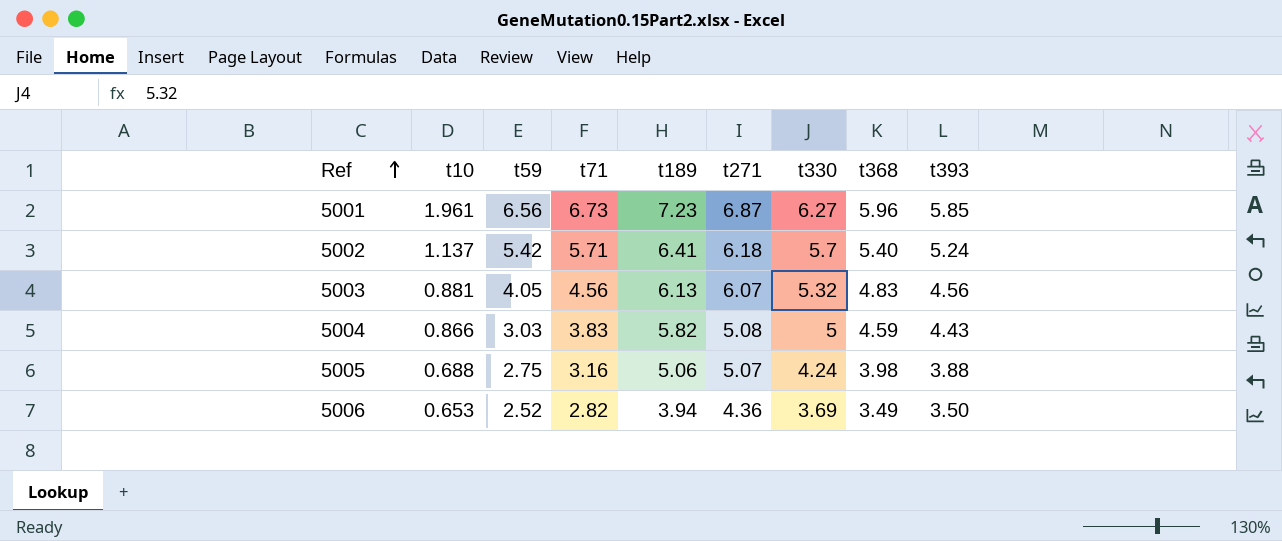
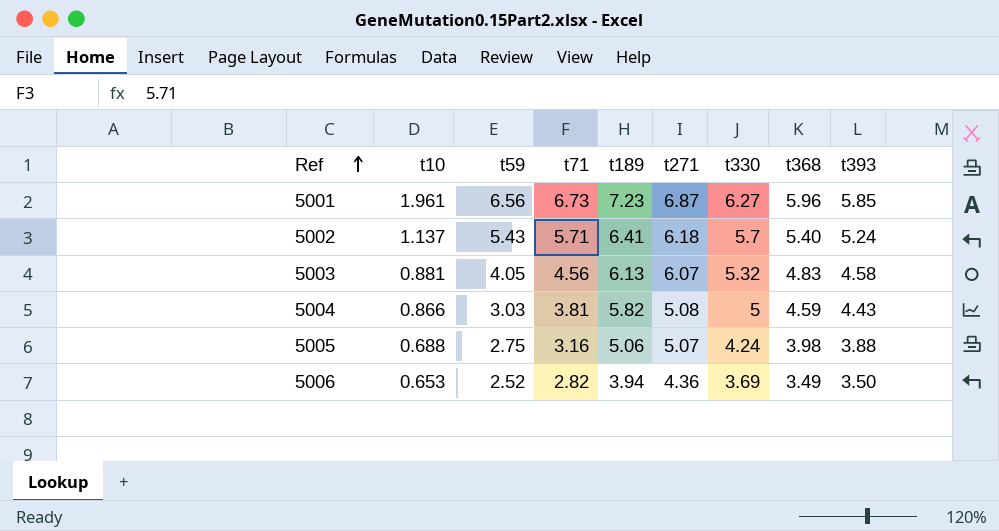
5002 | t59: 5.42 -> 5.43
5003 | t393: 4.56 -> 4.58
5004 | t71: 3.83 -> 3.81

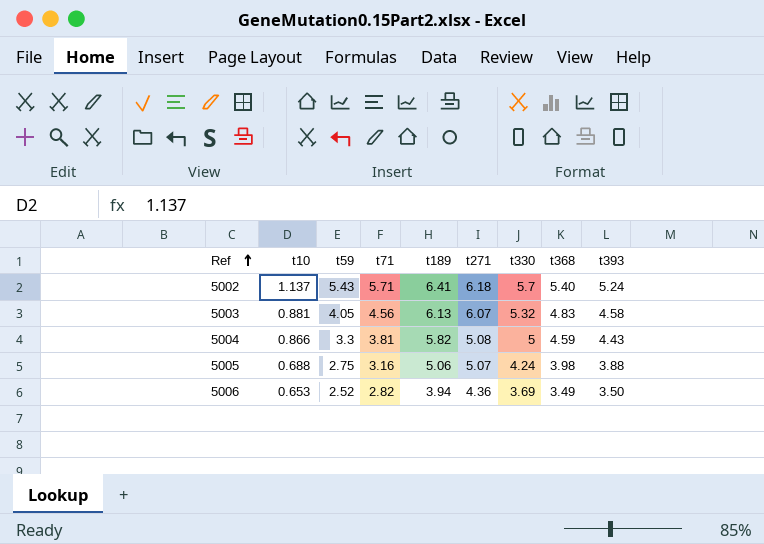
row 5001: 1.961 | 6.56 | 6.73 | 7.23 | 6.87 | 6.27 | 5.96 | 5.85 -> none
5004 | t59: 3.03 -> 3.3

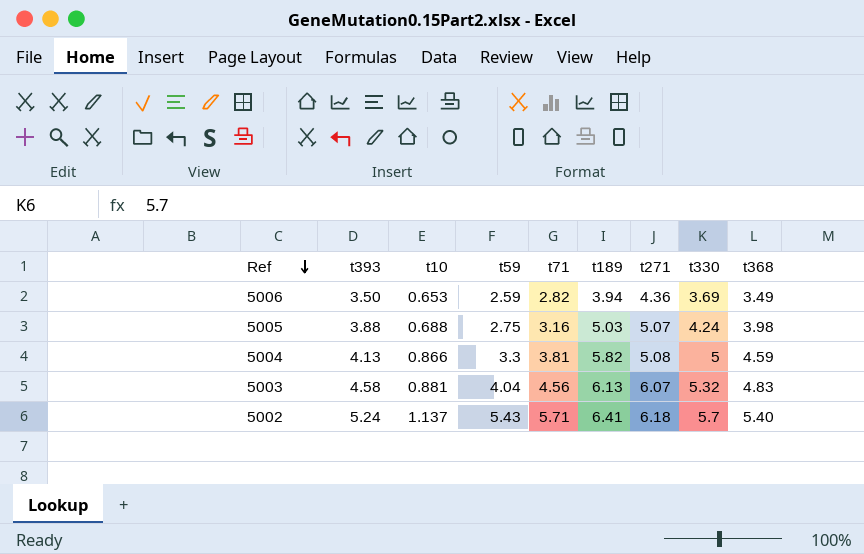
row order: Ref ascending -> Ref descending
column t393 | position: 9 -> 2
5006 | t59: 2.52 -> 2.59
5005 | t189: 5.06 -> 5.03
5004 | t393: 4.43 -> 4.13
5003 | t59: 4.05 -> 4.04

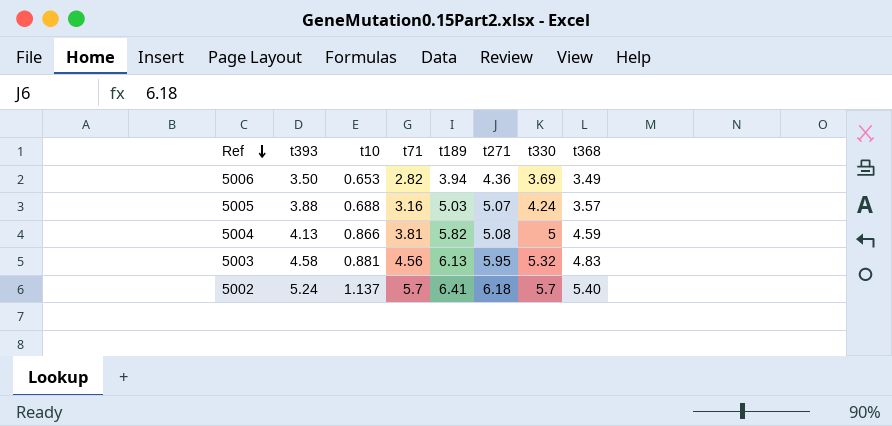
column t59 | position: 4 -> none
5005 | t368: 3.98 -> 3.57
5003 | t271: 6.07 -> 5.95
5002 | t71: 5.71 -> 5.7

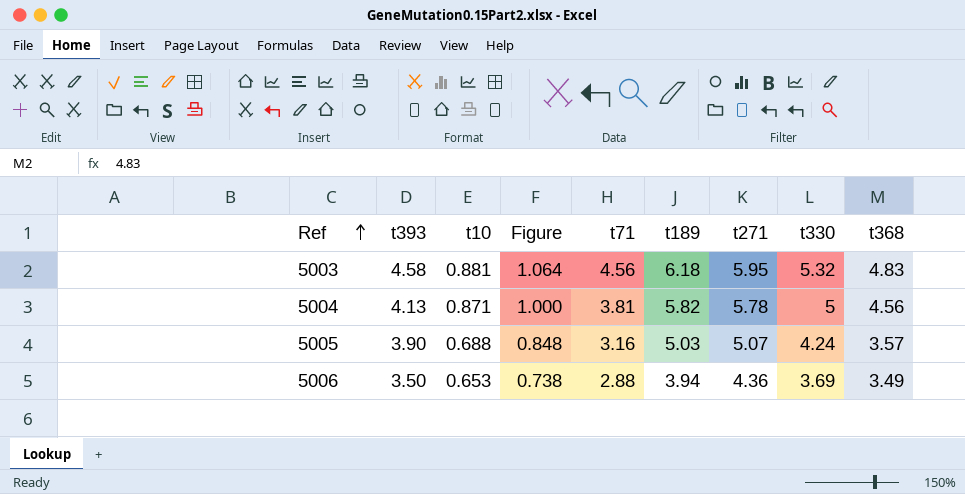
row order: Ref descending -> Ref ascending
column Figure | formula: none -> [t330] * 0.2
row 5002: 5.24 | 1.137 | 5.7 | 6.41 | 6.18 | 5.7 | 5.40 -> none
5003 | t189: 6.13 -> 6.18
5004 | t10: 0.866 -> 0.871
5004 | t271: 5.08 -> 5.78
5004 | t368: 4.59 -> 4.56
5005 | t393: 3.88 -> 3.90
5006 | t71: 2.82 -> 2.88

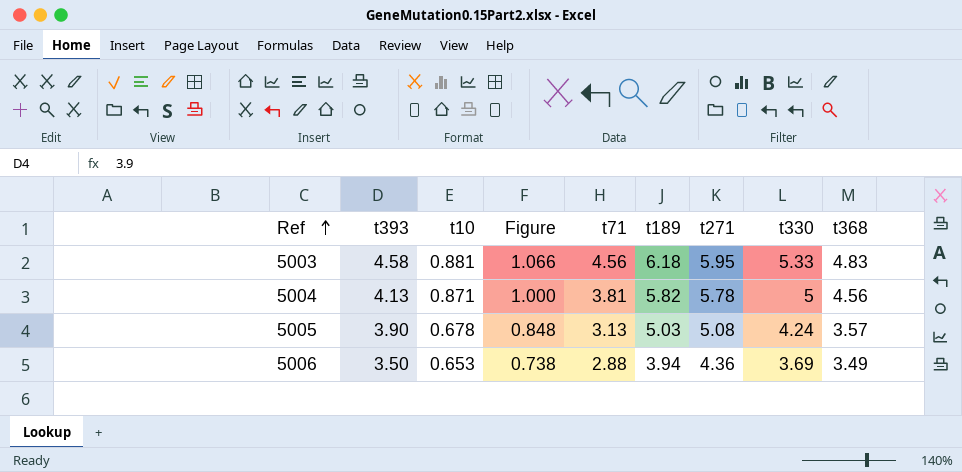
5003 | Figure: 1.064 -> 1.066
5003 | t330: 5.32 -> 5.33
5005 | t10: 0.688 -> 0.678
5005 | t71: 3.16 -> 3.13
5005 | t271: 5.07 -> 5.08

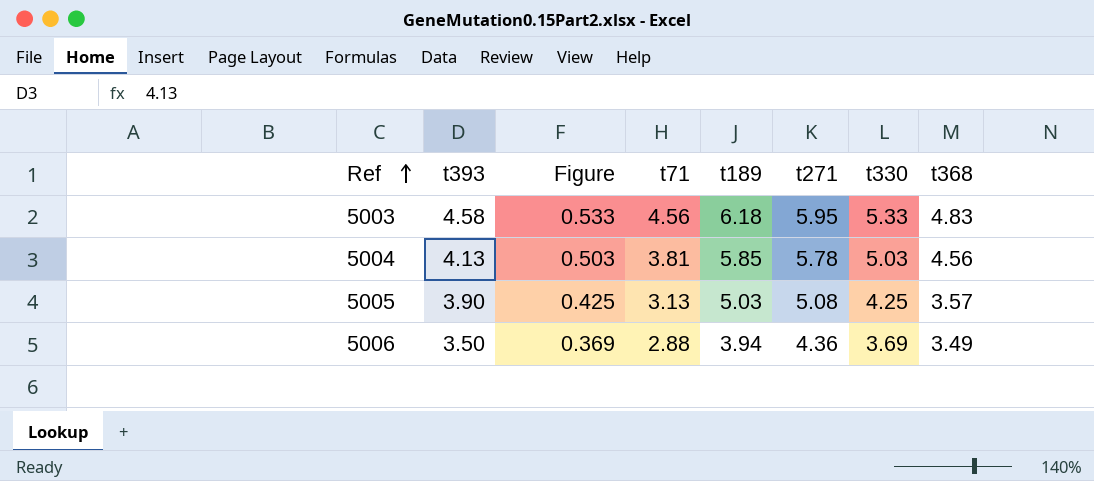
column t10 | position: 3 -> none
column Figure | formula: [t330] * 0.2 -> [t330] * 0.1
5004 | t189: 5.82 -> 5.85
5004 | t330: 5 -> 5.03
5005 | t330: 4.24 -> 4.25

